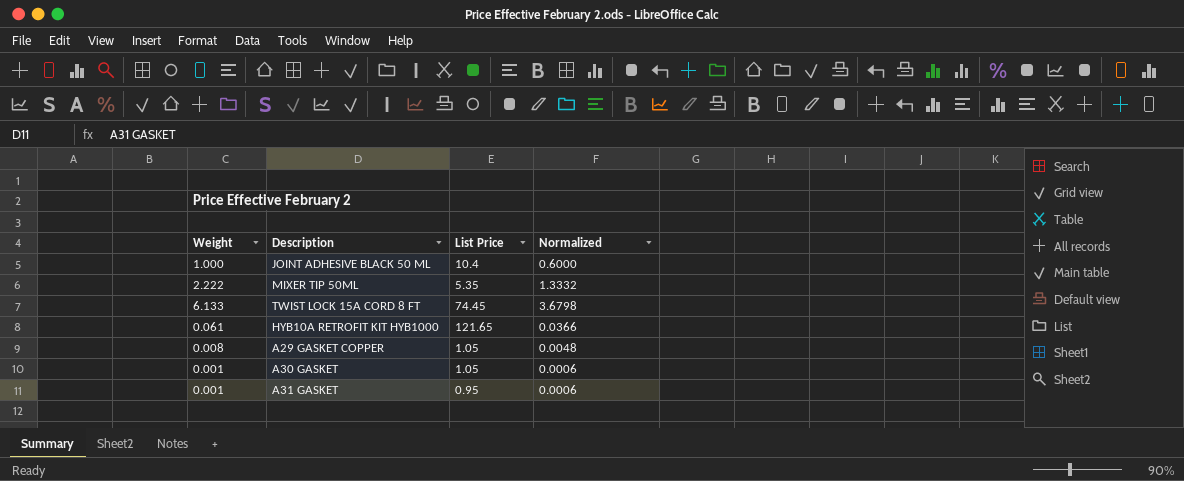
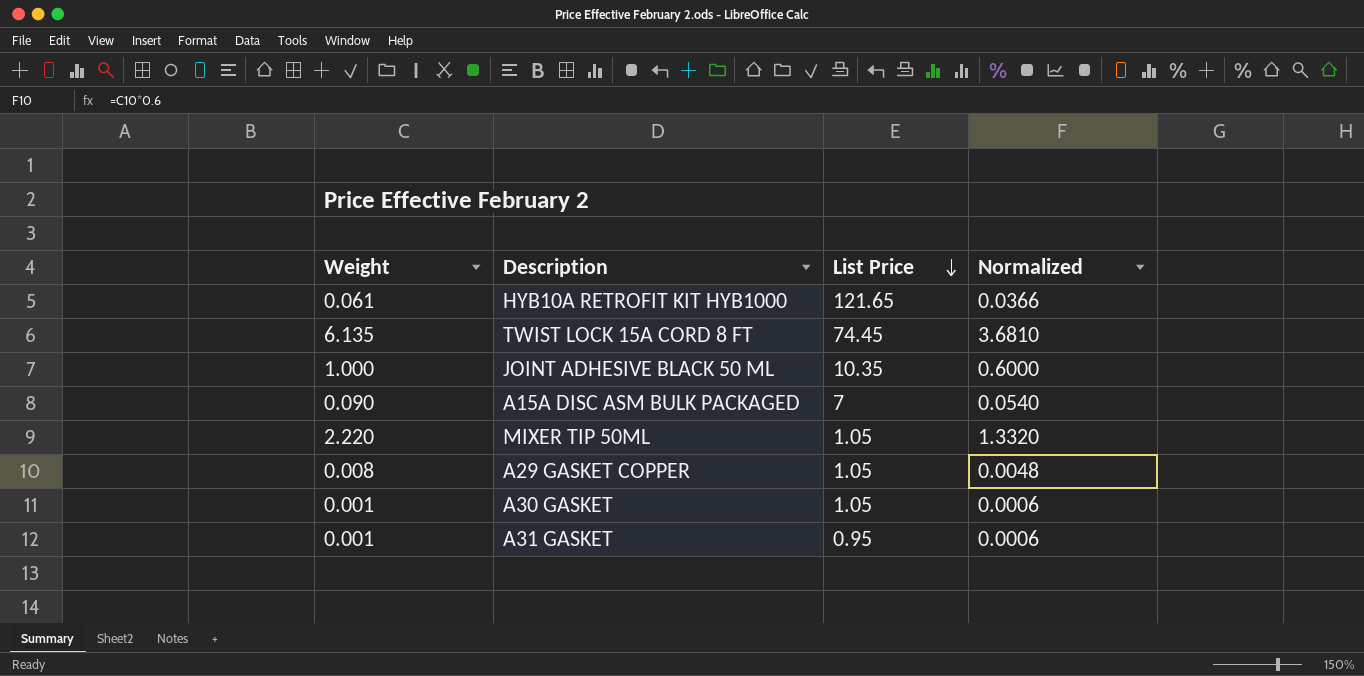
row order: none -> List Price descending
TWIST LOCK 15A CORD 8 FT | Weight: 6.133 -> 6.135
TWIST LOCK 15A CORD 8 FT | Normalized: 3.6798 -> 3.6810
JOINT ADHESIVE BLACK 50 ML | List Price: 10.4 -> 10.35
row A15A DISC ASM BULK PACKAGED: none -> 0.090 | 7 | 0.0540
MIXER TIP 50ML | Weight: 2.222 -> 2.220
MIXER TIP 50ML | List Price: 5.35 -> 1.05
MIXER TIP 50ML | Normalized: 1.3332 -> 1.3320

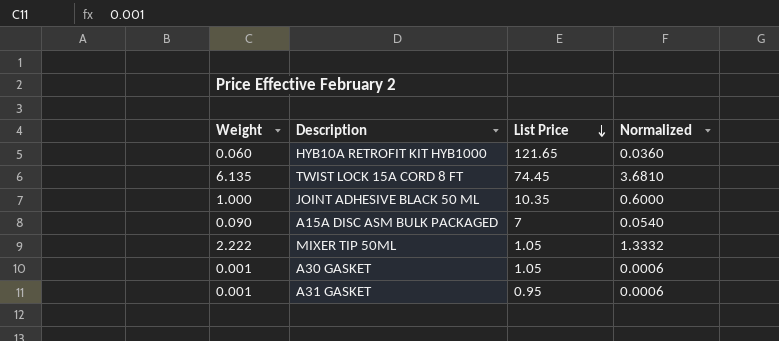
row A29 GASKET COPPER: 0.008 | 1.05 | 0.0048 -> none
HYB10A RETROFIT KIT HYB1000 | Weight: 0.061 -> 0.060
HYB10A RETROFIT KIT HYB1000 | Normalized: 0.0366 -> 0.0360
MIXER TIP 50ML | Weight: 2.220 -> 2.222
MIXER TIP 50ML | Normalized: 1.3320 -> 1.3332

